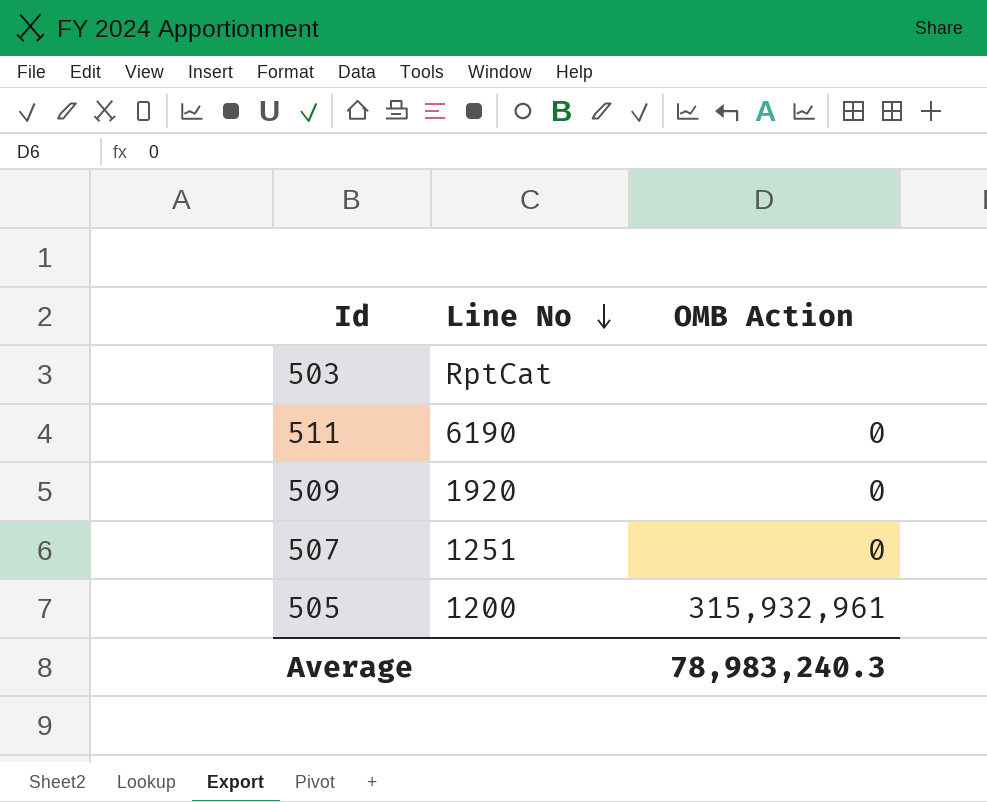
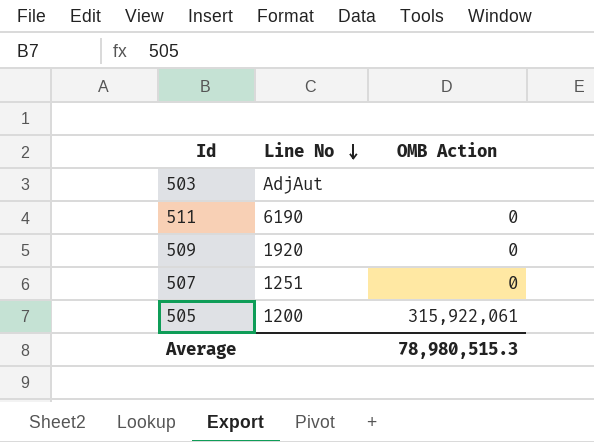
503 | Line No: RptCat -> AdjAut
505 | OMB Action: 315,932,961 -> 315,922,061
Average | OMB Action: 78,983,240.3 -> 78,980,515.3

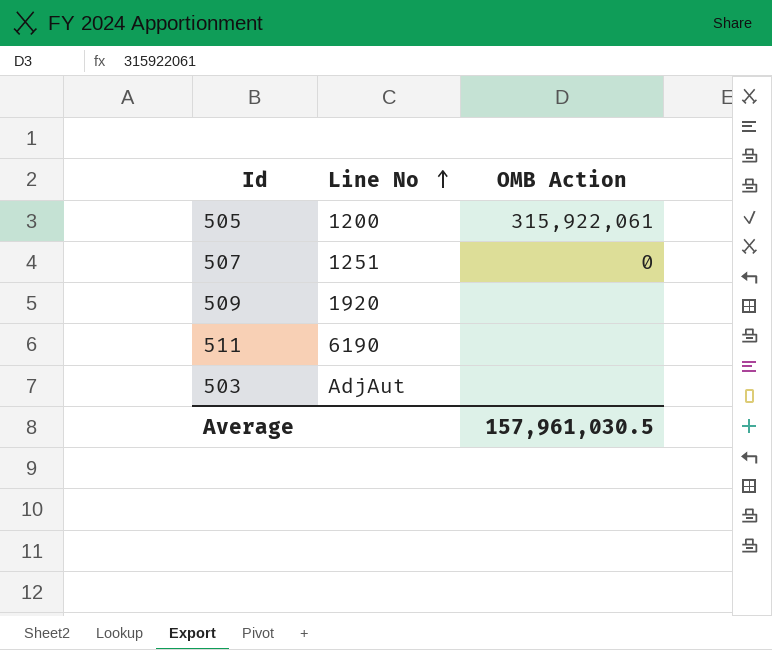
row order: Line No descending -> Line No ascending
509 | OMB Action: 0 -> none
511 | OMB Action: 0 -> none
Average | OMB Action: 78,980,515.3 -> 157,961,030.5

